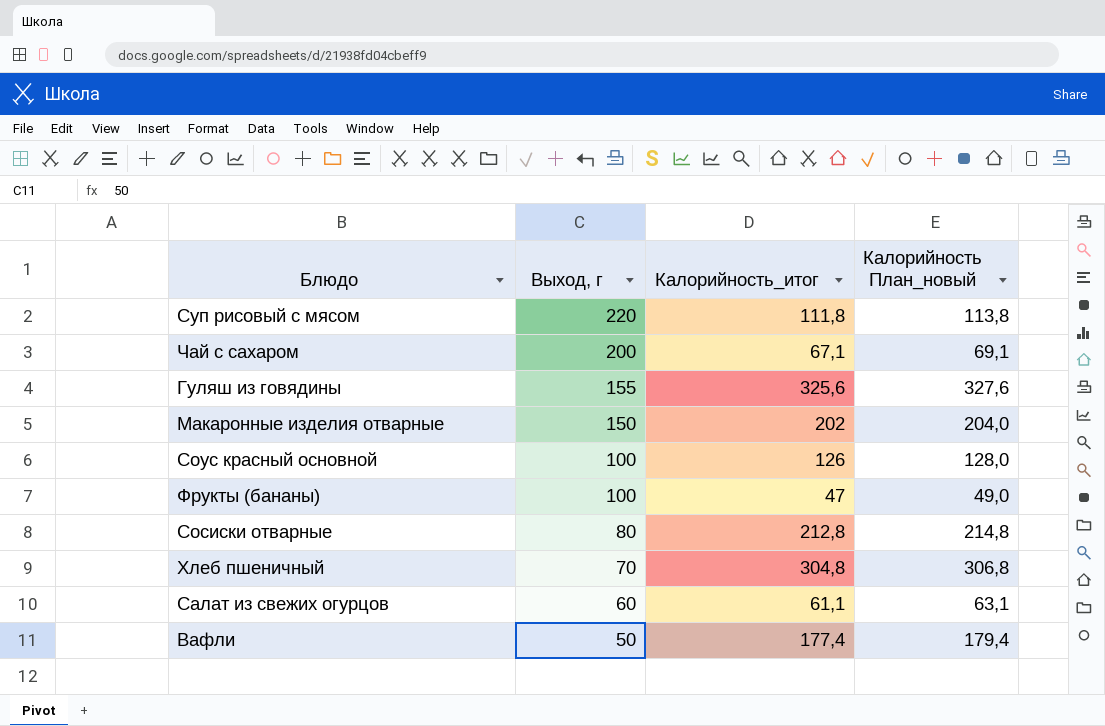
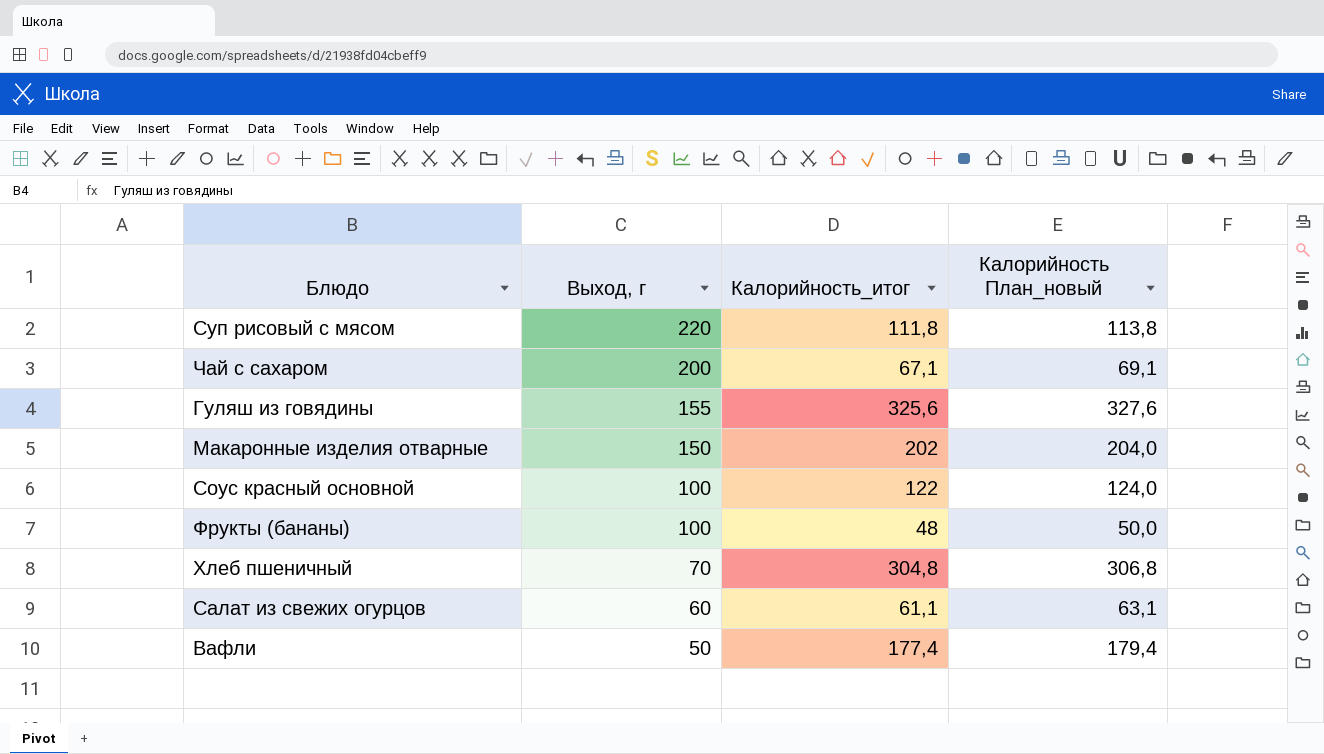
row Сосиски отварные: 80 | 212,8 | 214,8 -> none
Соус красный основной | Калорийность_итог: 126 -> 122
Соус красный основной | Калорийность План_новый: 128,0 -> 124,0
Фрукты (бананы) | Калорийность_итог: 47 -> 48
Фрукты (бананы) | Калорийность План_новый: 49,0 -> 50,0

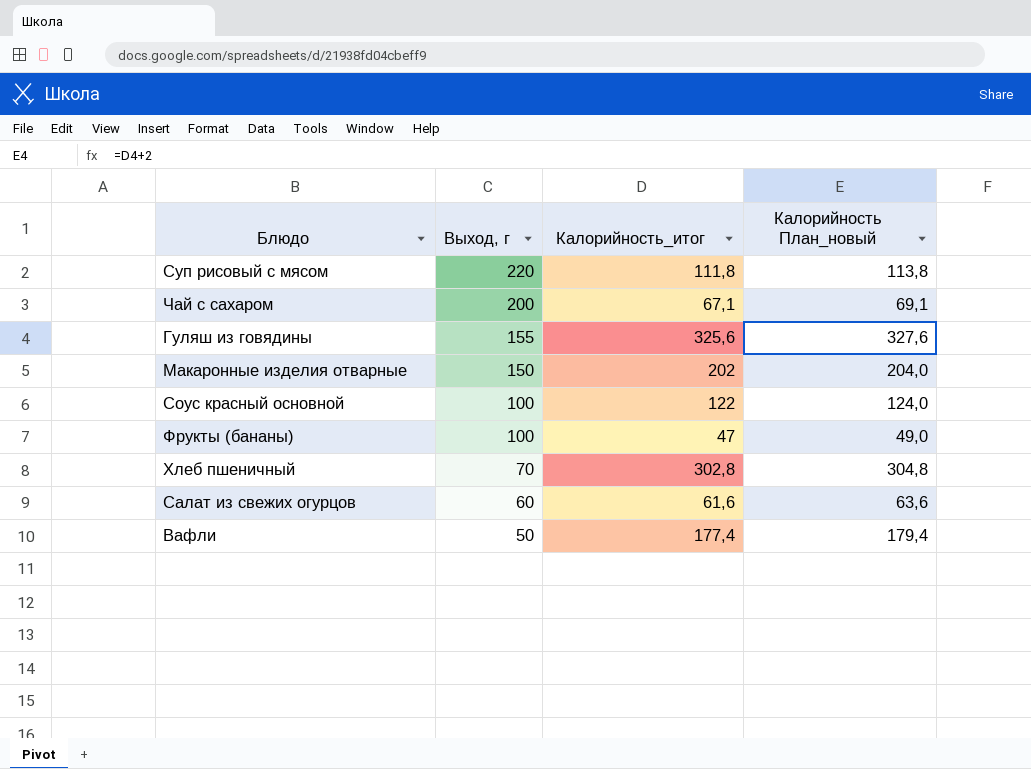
Фрукты (бананы) | Калорийность_итог: 48 -> 47
Фрукты (бананы) | Калорийность План_новый: 50,0 -> 49,0
Хлеб пшеничный | Калорийность_итог: 304,8 -> 302,8
Хлеб пшеничный | Калорийность План_новый: 306,8 -> 304,8
Салат из свежих огурцов | Калорийность_итог: 61,1 -> 61,6
Салат из свежих огурцов | Калорийность План_новый: 63,1 -> 63,6

